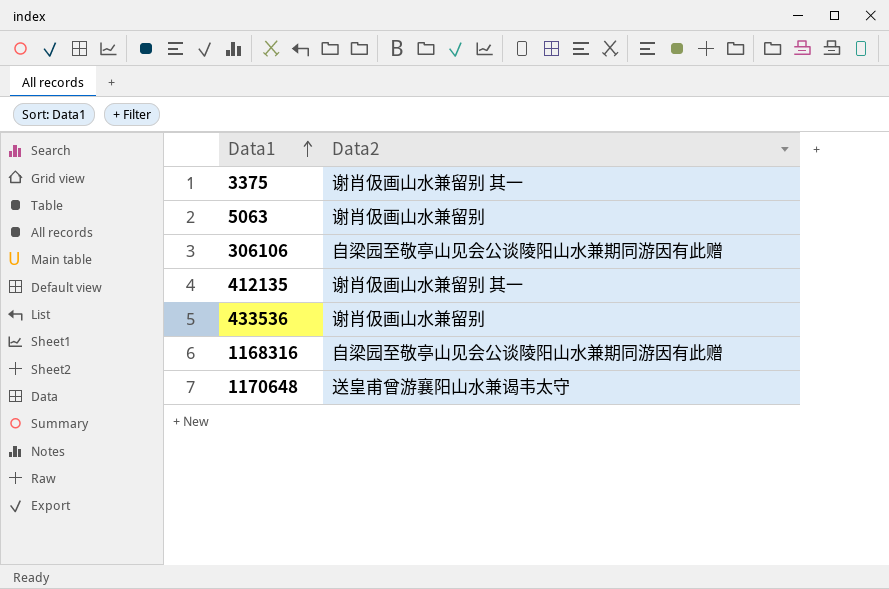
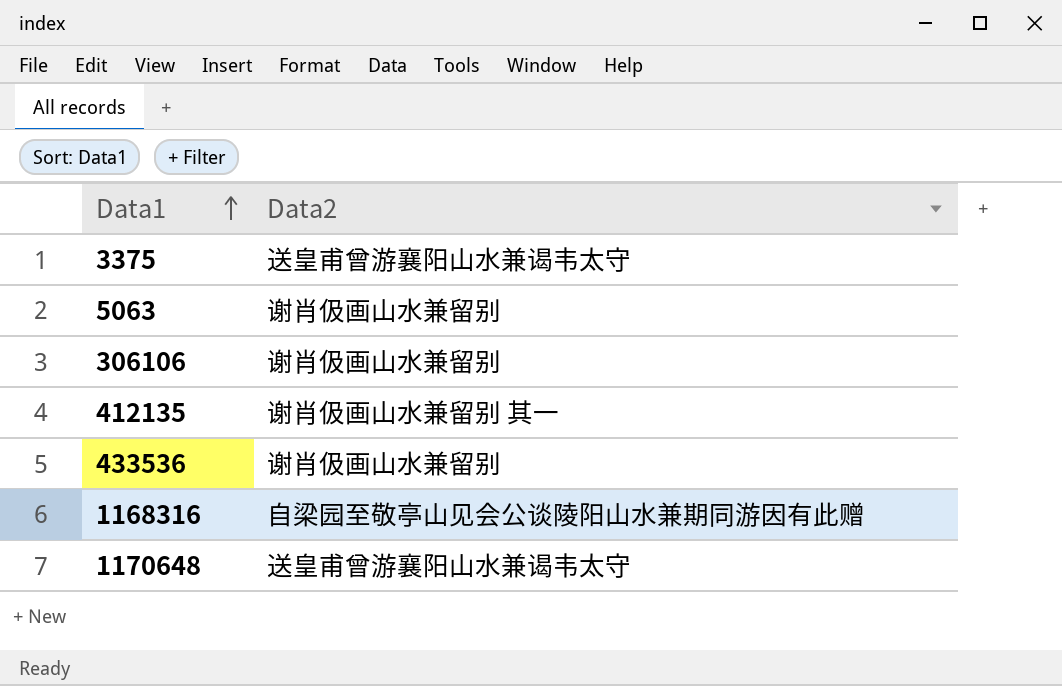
3375 | Data2: 谢肖伋画山水兼留别 其一 -> 送皇甫曾游襄阳山水兼谒韦太守
306106 | Data2: 自梁园至敬亭山见会公谈陵阳山水兼期同游因有此赠 -> 谢肖伋画山水兼留别

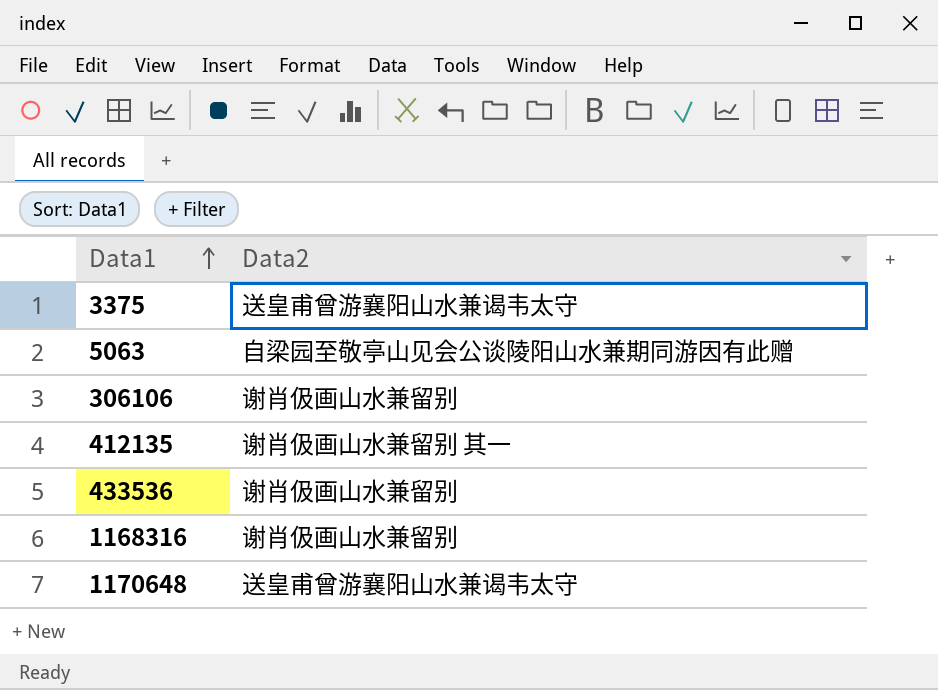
5063 | Data2: 谢肖伋画山水兼留别 -> 自梁园至敬亭山见会公谈陵阳山水兼期同游因有此赠
1168316 | Data2: 自梁园至敬亭山见会公谈陵阳山水兼期同游因有此赠 -> 谢肖伋画山水兼留别

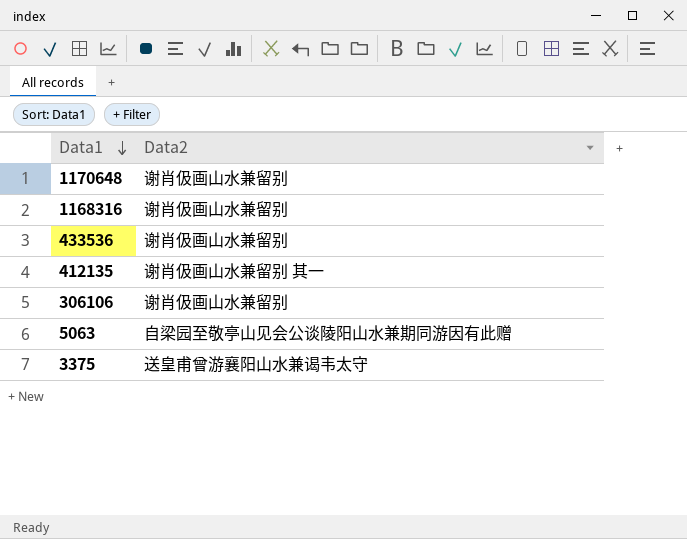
row order: Data1 ascending -> Data1 descending
1170648 | Data2: 送皇甫曾游襄阳山水兼谒韦太守 -> 谢肖伋画山水兼留别

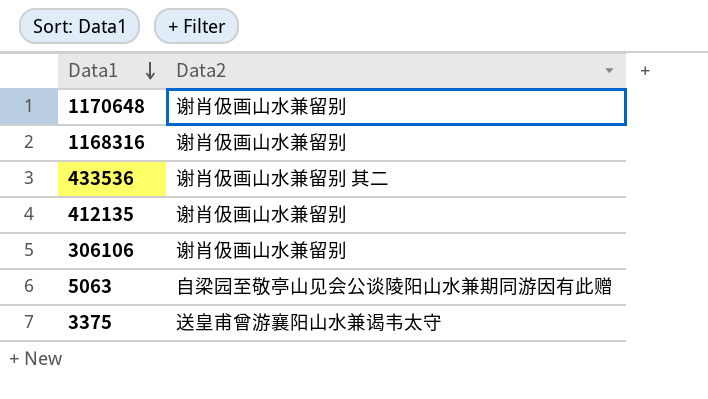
433536 | Data2: 谢肖伋画山水兼留别 -> 谢肖伋画山水兼留别 其二
412135 | Data2: 谢肖伋画山水兼留别 其一 -> 谢肖伋画山水兼留别

